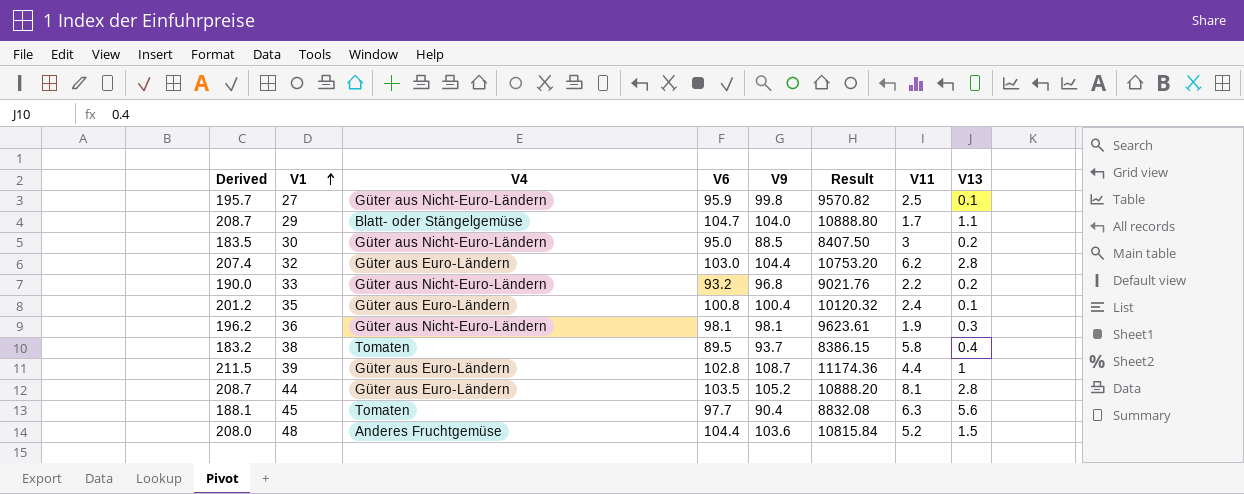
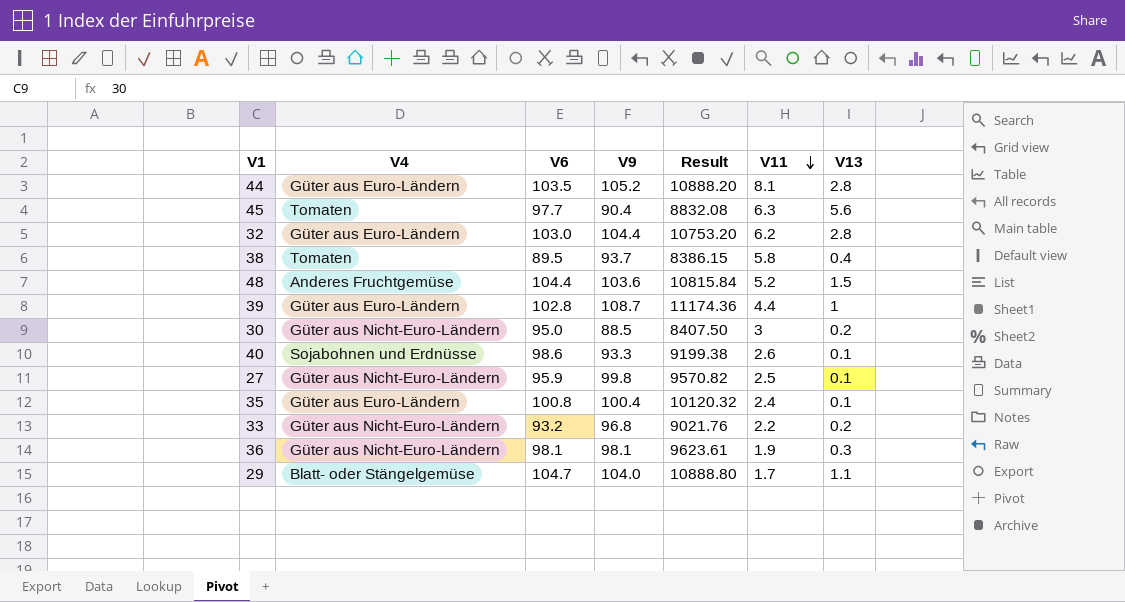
row order: V1 ascending -> V11 descending
column Derived | formula: [V6] + [V9] -> none
row 40: none -> Sojabohnen und Erdnüsse | 98.6 | 93.3 | 9199.38 | 2.6 | 0.1

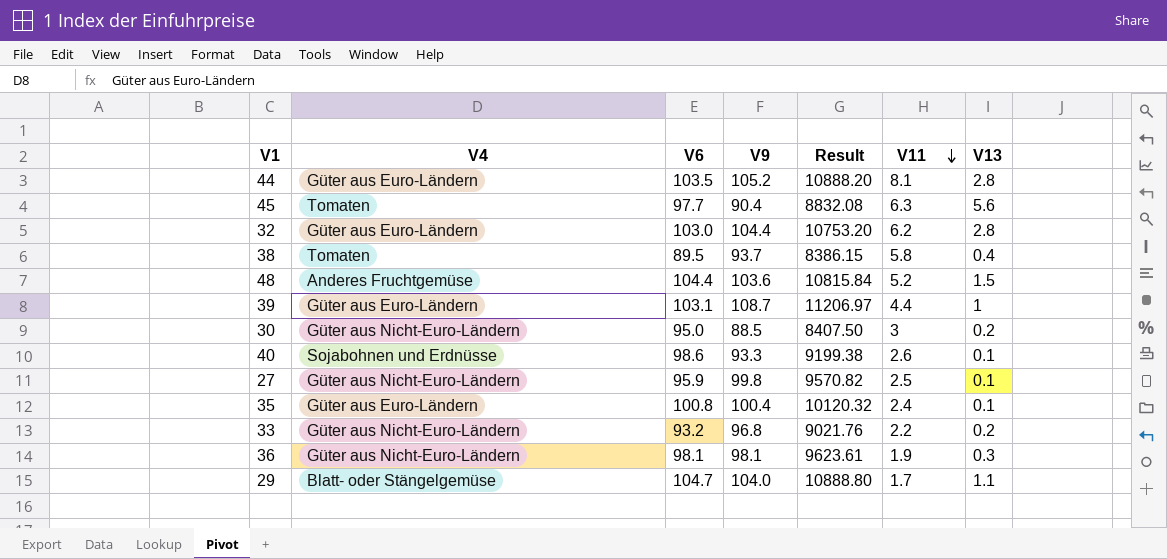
39 | V6: 102.8 -> 103.1
39 | Result: 11174.36 -> 11206.97

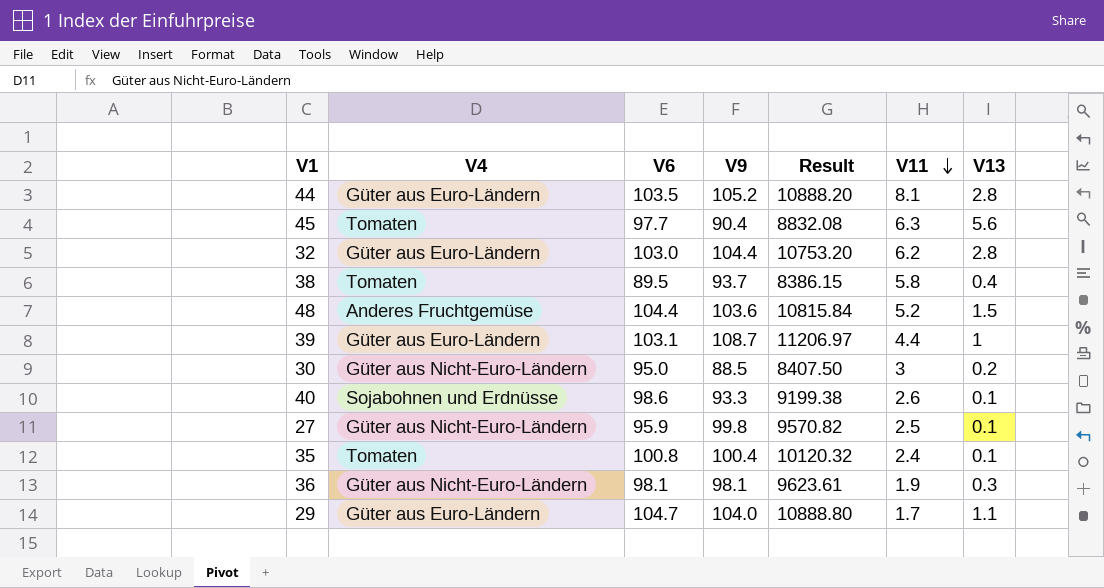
row 33: Güter aus Nicht-Euro-Ländern | 93.2 | 96.8 | 9021.76 | 2.2 | 0.2 -> none
35 | V4: Güter aus Euro-Ländern -> Tomaten
29 | V4: Blatt- oder Stängelgemüse -> Güter aus Euro-Ländern

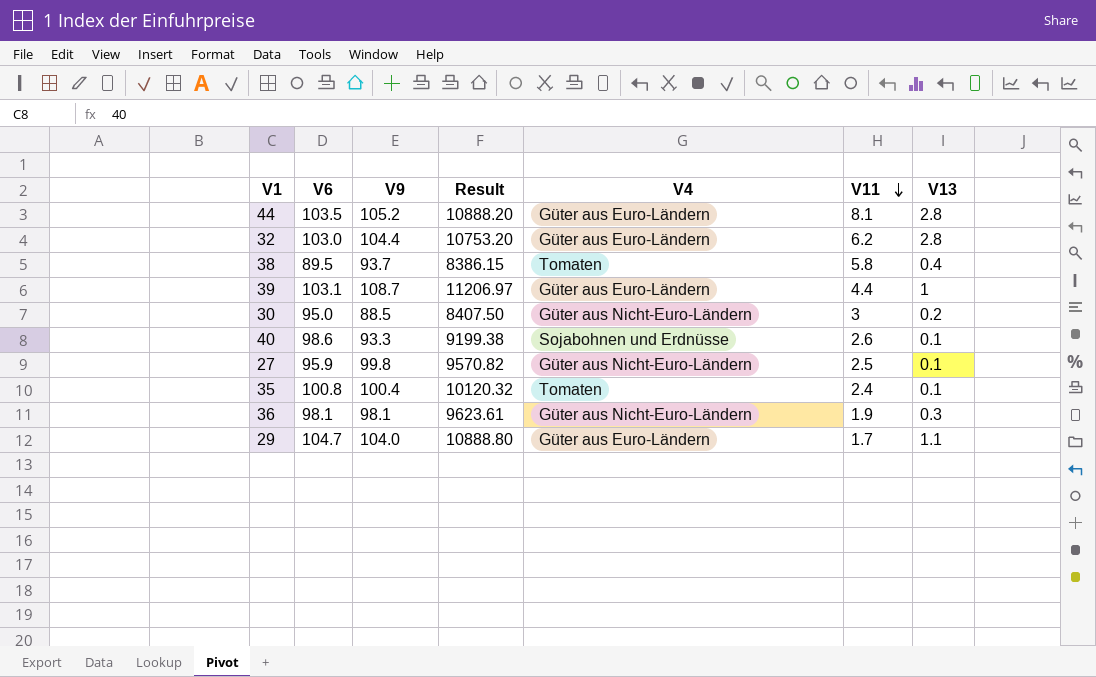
column V4 | position: 2 -> 5
row 45: Tomaten | 97.7 | 90.4 | 8832.08 | 6.3 | 5.6 -> none
row 48: Anderes Fruchtgemüse | 104.4 | 103.6 | 10815.84 | 5.2 | 1.5 -> none

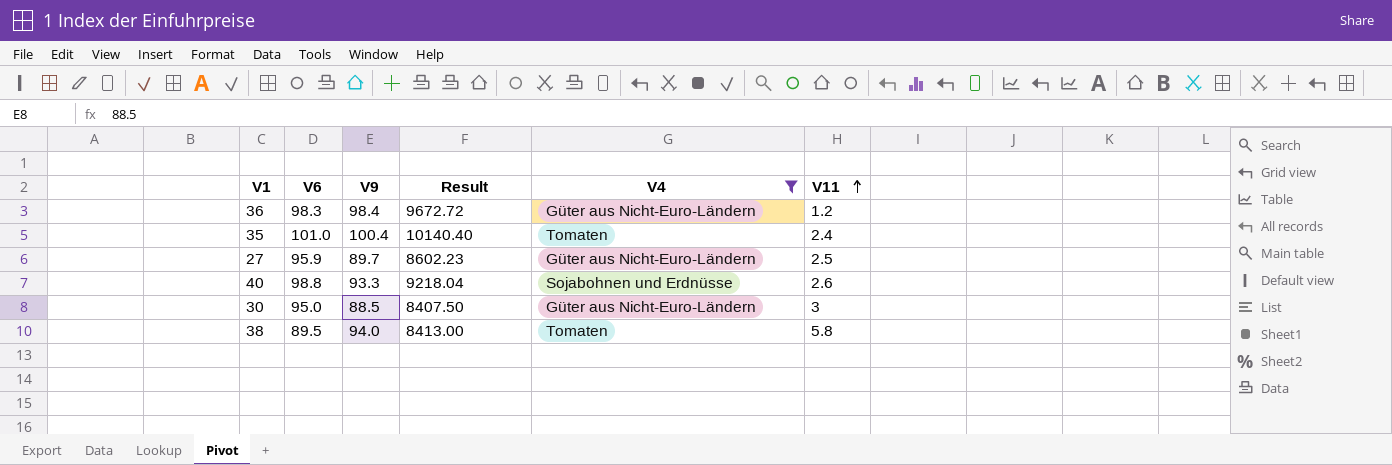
filter: none -> V4 != Güter aus Euro-Ländern
row order: V11 descending -> V11 ascending
column V13 | position: 7 -> none
36 | V6: 98.1 -> 98.3
36 | V9: 98.1 -> 98.4
36 | Result: 9623.61 -> 9672.72
36 | V11: 1.9 -> 1.2
35 | V6: 100.8 -> 101.0
35 | Result: 10120.32 -> 10140.40
27 | V9: 99.8 -> 89.7
27 | Result: 9570.82 -> 8602.23
40 | V6: 98.6 -> 98.8
40 | Result: 9199.38 -> 9218.04
38 | V9: 93.7 -> 94.0
38 | Result: 8386.15 -> 8413.00

